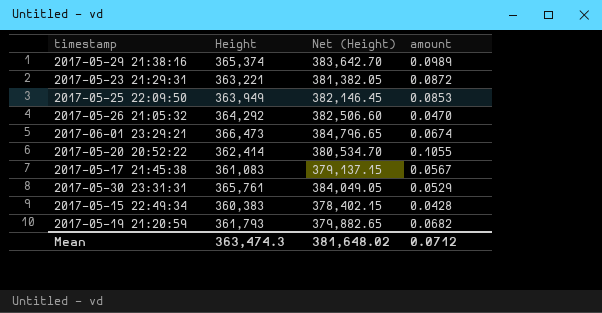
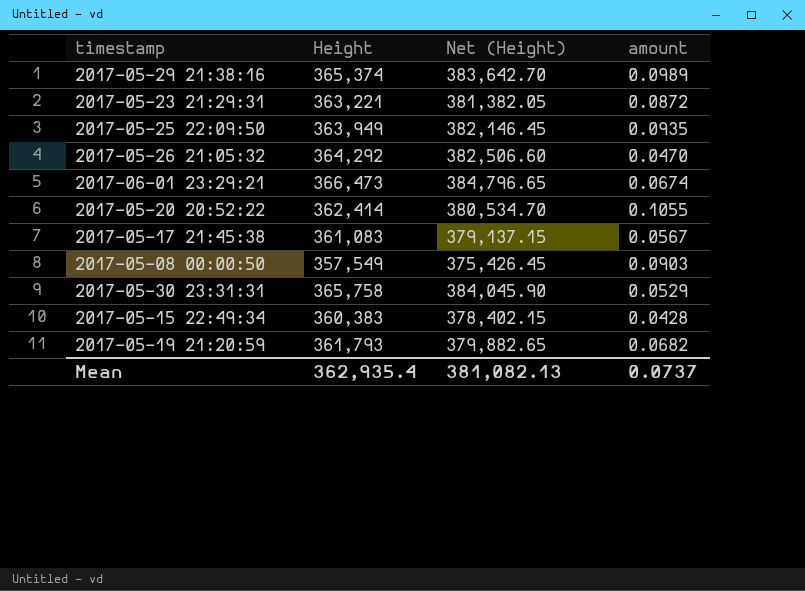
2017-05-25 22:09:50 | amount: 0.0853 -> 0.0935
row 2017-05-08 00:00:50: none -> 357,549 | 375,426.45 | 0.0903
2017-05-30 23:31:31 | Height: 365,761 -> 365,758
2017-05-30 23:31:31 | Net (Height): 384,049.05 -> 384,045.90
Mean | Height: 363,474.3 -> 362,935.4
Mean | Net (Height): 381,648.02 -> 381,082.13
Mean | amount: 0.0712 -> 0.0737

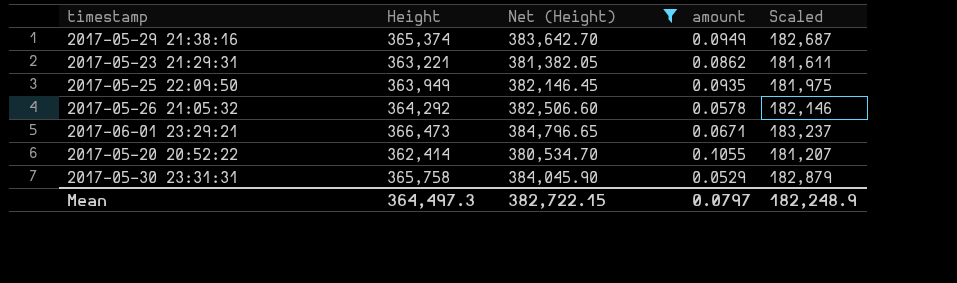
filter: none -> Net (Height) >= 380,534.70
column Scaled | formula: none -> [Height] * 0.5
2017-05-29 21:38:16 | amount: 0.0989 -> 0.0949
2017-05-23 21:29:31 | amount: 0.0872 -> 0.0862
2017-05-26 21:05:32 | amount: 0.0470 -> 0.0578
2017-06-01 23:29:21 | amount: 0.0674 -> 0.0671
Mean | Height: 362,935.4 -> 364,497.3
Mean | Net (Height): 381,082.13 -> 382,722.15
Mean | amount: 0.0737 -> 0.0797

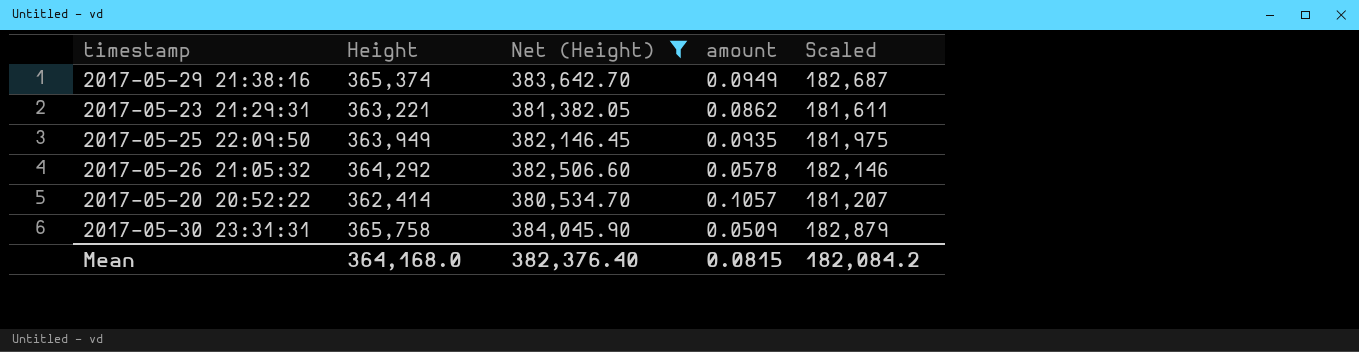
row 2017-06-01 23:29:21: 366,473 | 384,796.65 | 0.0671 | 183,237 -> none
2017-05-20 20:52:22 | amount: 0.1055 -> 0.1057
2017-05-30 23:31:31 | amount: 0.0529 -> 0.0509
Mean | Height: 364,497.3 -> 364,168.0
Mean | Net (Height): 382,722.15 -> 382,376.40
Mean | amount: 0.0797 -> 0.0815
Mean | Scaled: 182,248.9 -> 182,084.2

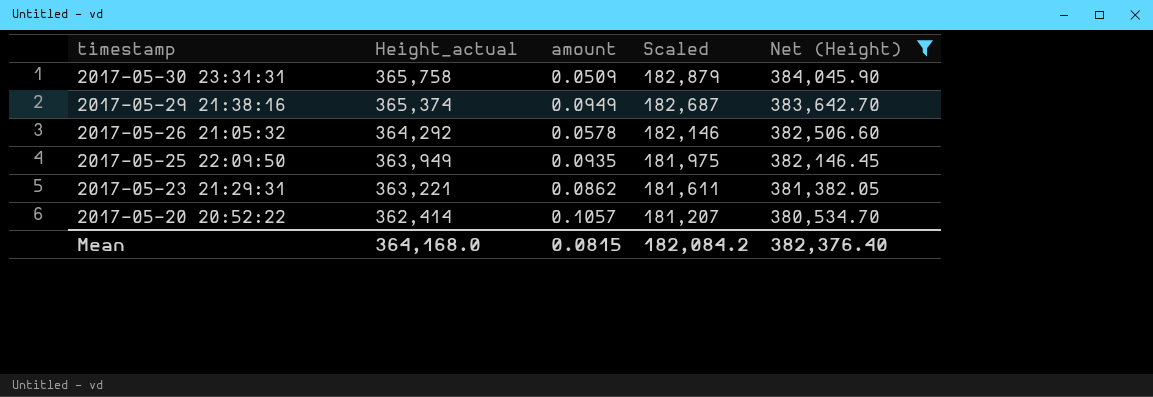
row order: none -> timestamp descending
column name: Height -> Height_actual
column Net (Height) | position: 3 -> 5

